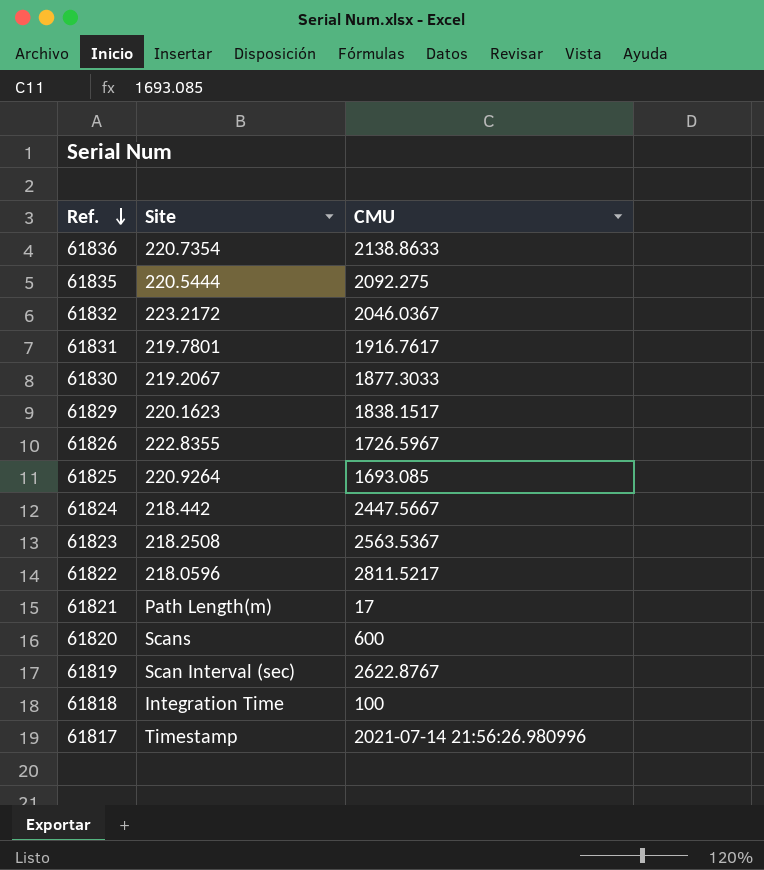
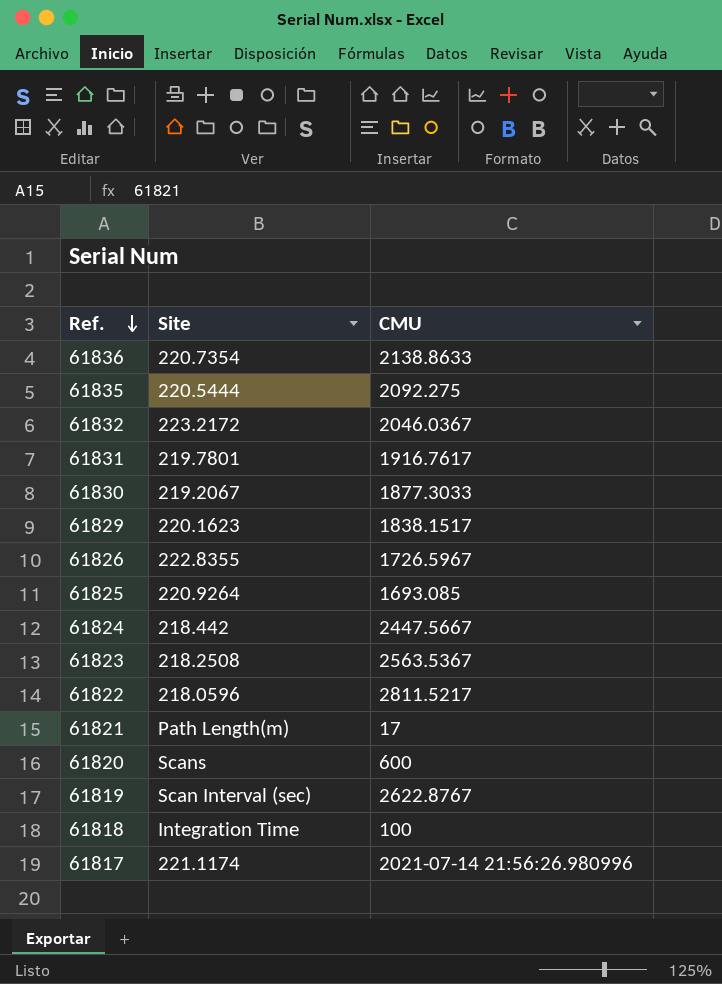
61817 | Site: Timestamp -> 221.1174

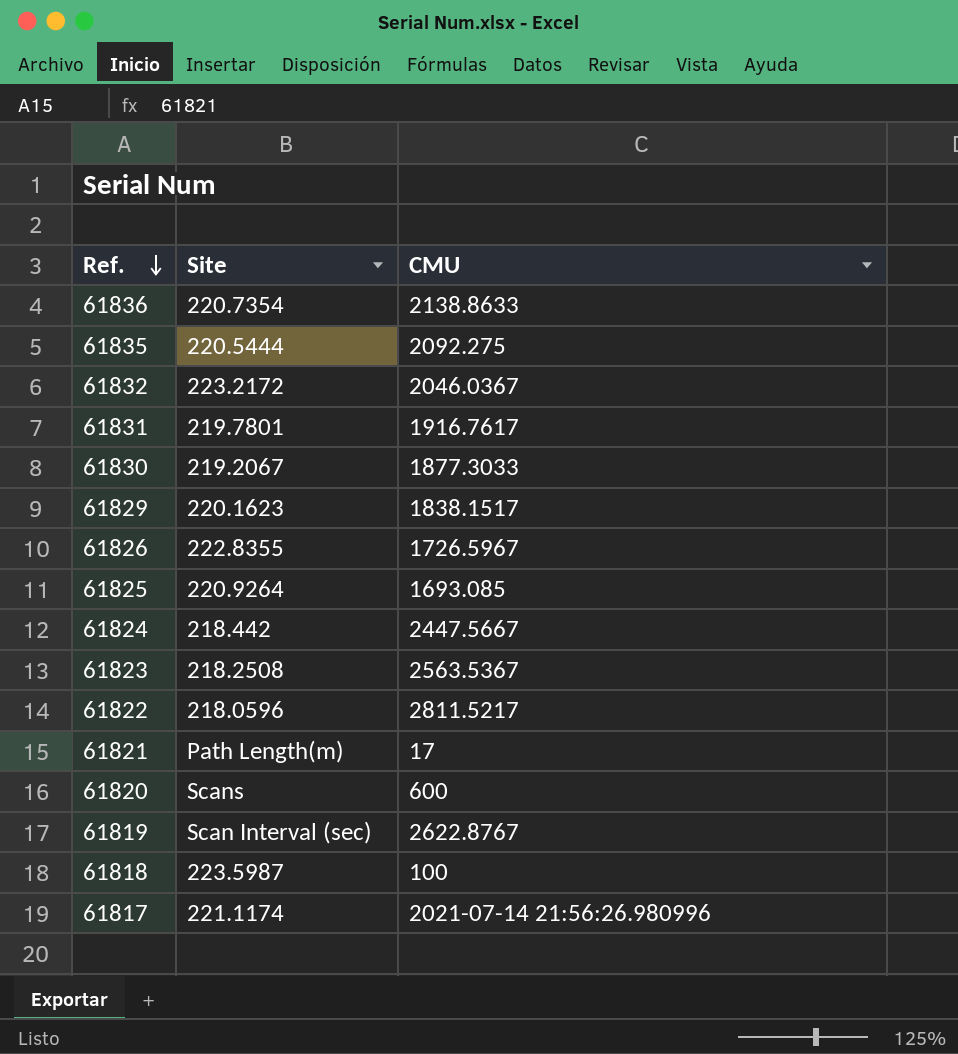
61818 | Site: Integration Time -> 223.5987

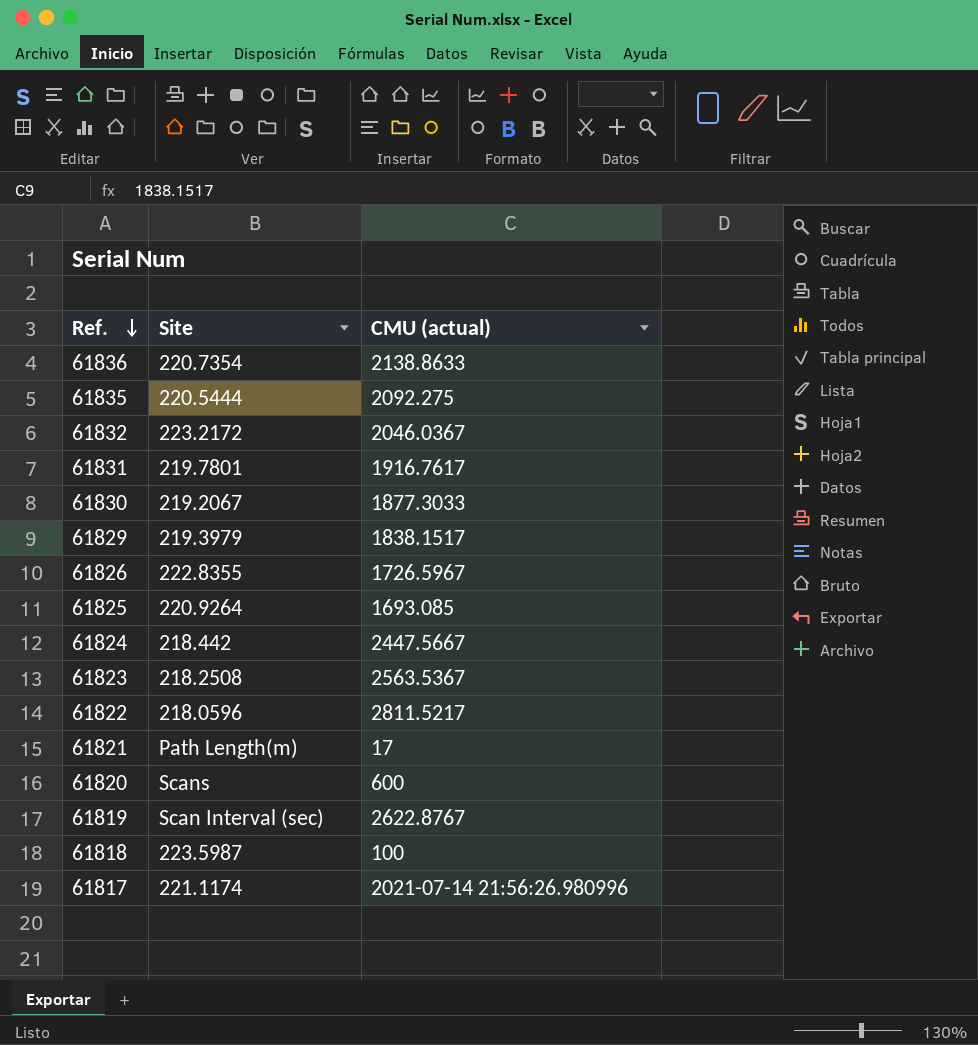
column name: CMU -> CMU (actual)
61829 | Site: 220.1623 -> 219.3979

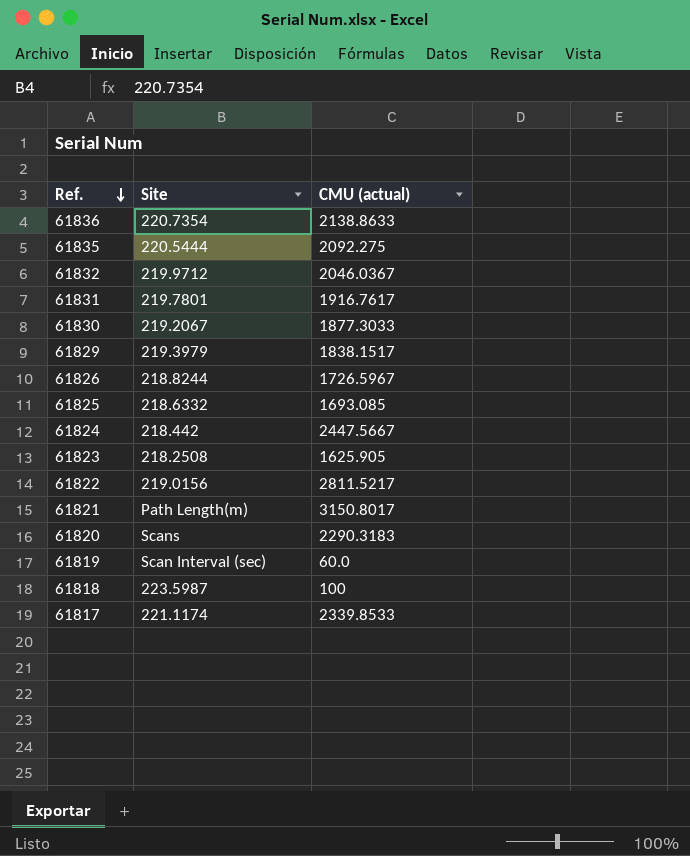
61832 | Site: 223.2172 -> 219.9712
61826 | Site: 222.8355 -> 218.8244
61825 | Site: 220.9264 -> 218.6332
61823 | CMU (actual): 2563.5367 -> 1625.905
61822 | Site: 218.0596 -> 219.0156
61821 | CMU (actual): 17 -> 3150.8017
61820 | CMU (actual): 600 -> 2290.3183
61819 | CMU (actual): 2622.8767 -> 60.0
61817 | CMU (actual): 2021-07-14 21:56:26.980996 -> 2339.8533

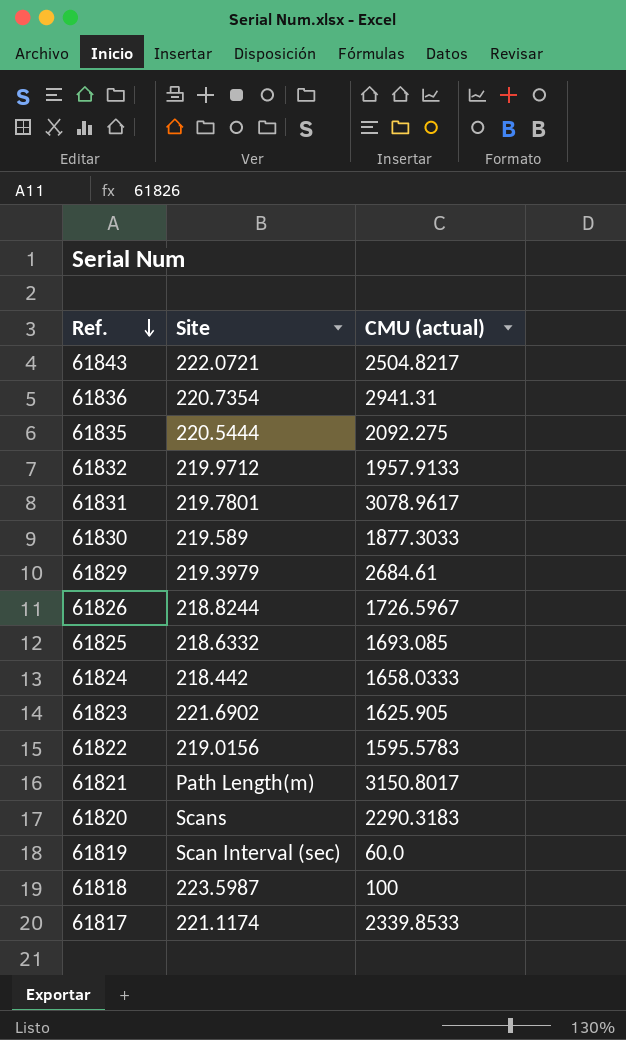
row 61843: none -> 222.0721 | 2504.8217
61836 | CMU (actual): 2138.8633 -> 2941.31
61832 | CMU (actual): 2046.0367 -> 1957.9133
61831 | CMU (actual): 1916.7617 -> 3078.9617
61830 | Site: 219.2067 -> 219.589
61829 | CMU (actual): 1838.1517 -> 2684.61
61824 | CMU (actual): 2447.5667 -> 1658.0333
61823 | Site: 218.2508 -> 221.6902
61822 | CMU (actual): 2811.5217 -> 1595.5783

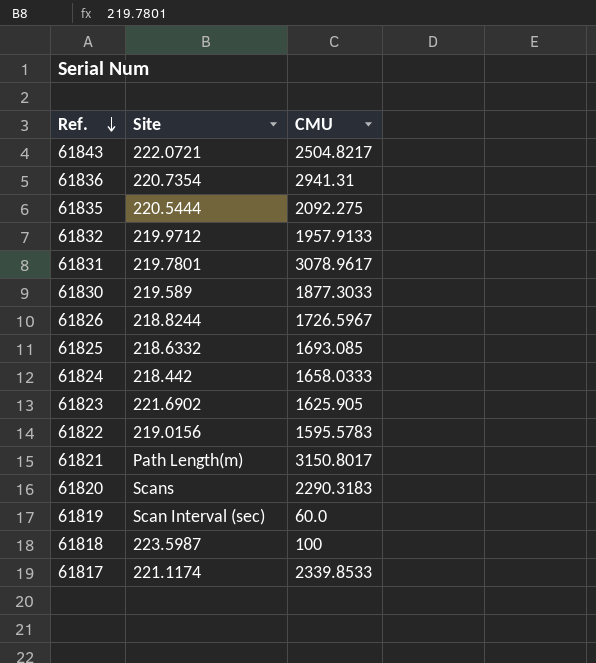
column name: CMU (actual) -> CMU
row 61829: 219.3979 | 2684.61 -> none

